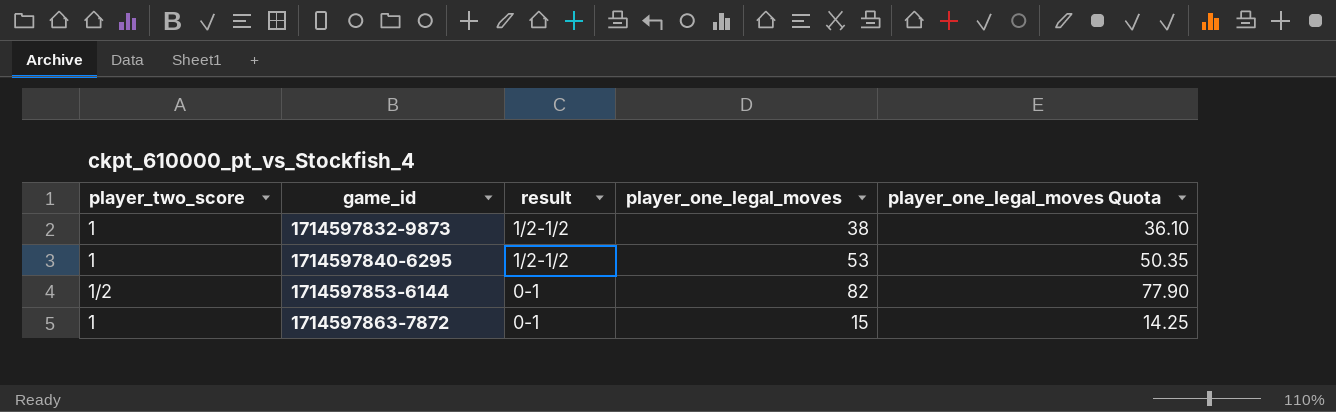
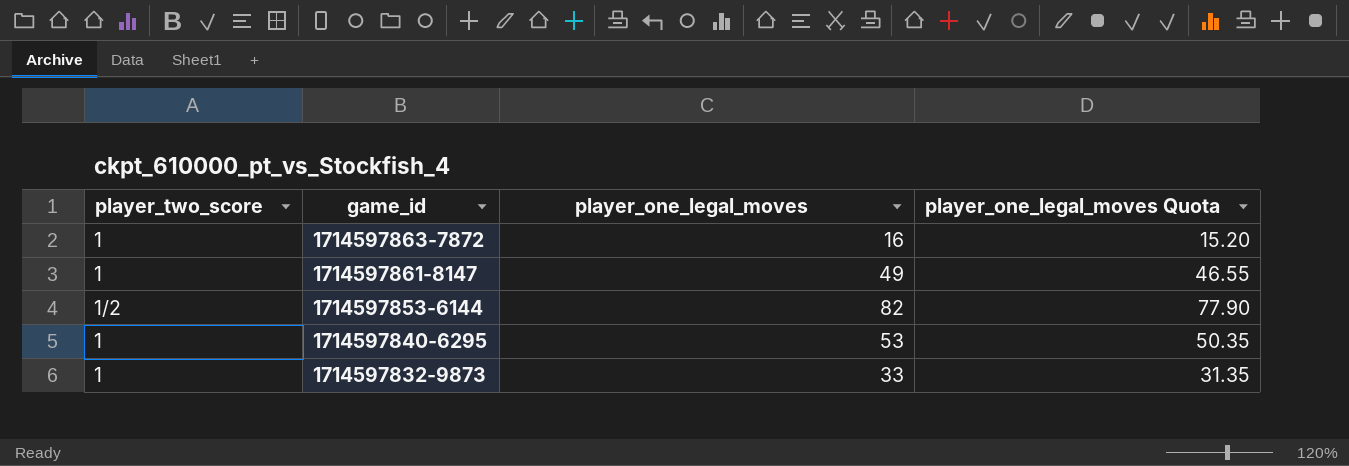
row order: game_id ascending -> game_id descending
column result | position: 3 -> none
1714597863-7872 | player_one_legal_moves: 15 -> 16
1714597863-7872 | player_one_legal_moves Quota: 14.25 -> 15.20
row 1714597861-8147: none -> 1 | 49 | 46.55
1714597832-9873 | player_one_legal_moves: 38 -> 33
1714597832-9873 | player_one_legal_moves Quota: 36.10 -> 31.35

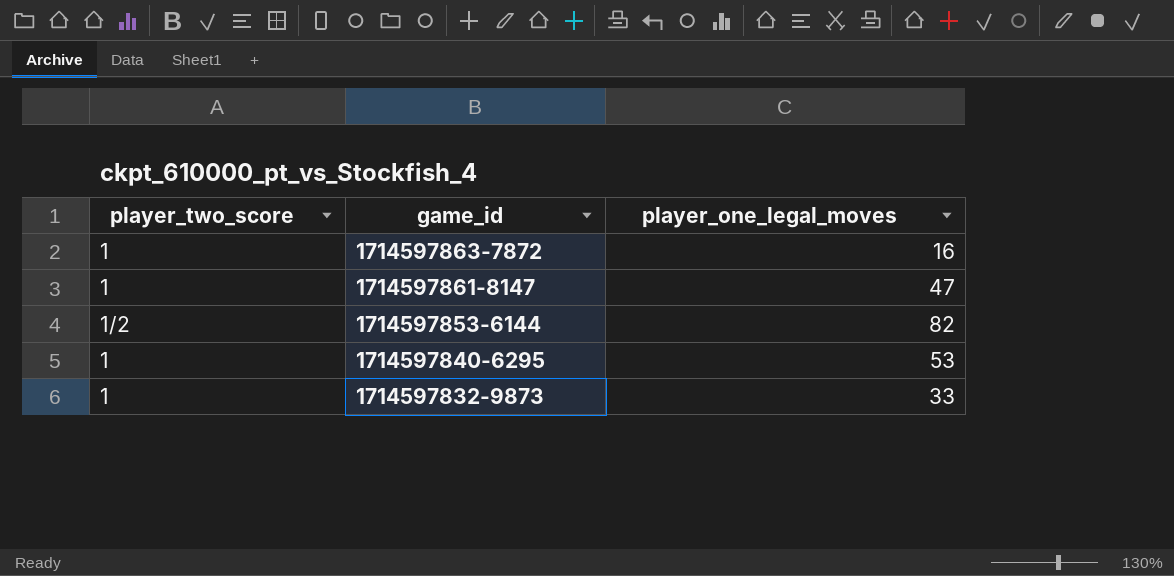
column player_one_legal_moves Quota | formula: [player_one_legal_moves] * 0.95 -> none
1714597861-8147 | player_one_legal_moves: 49 -> 47

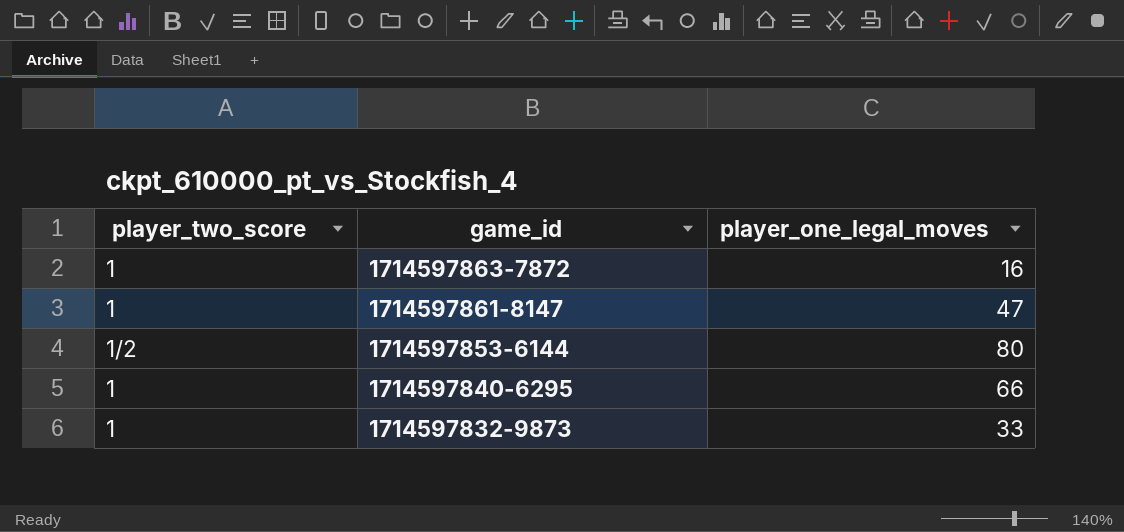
1714597853-6144 | player_one_legal_moves: 82 -> 80
1714597840-6295 | player_one_legal_moves: 53 -> 66

